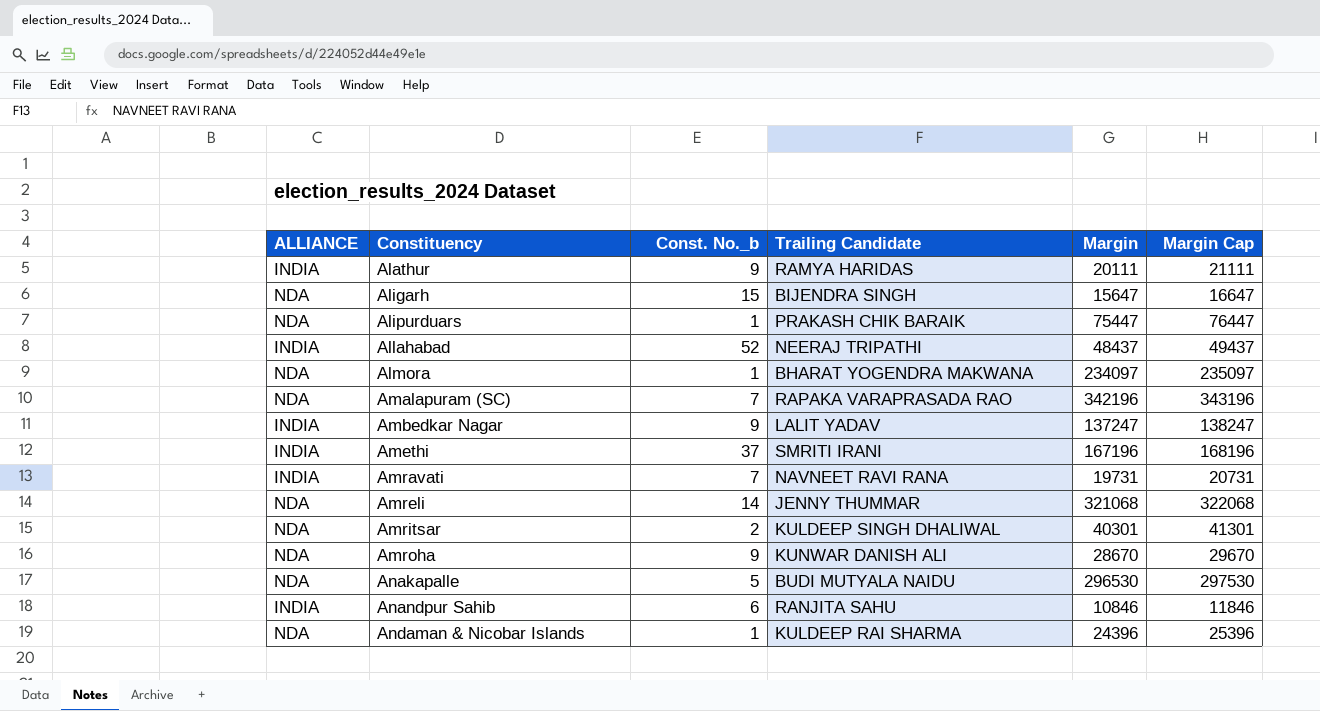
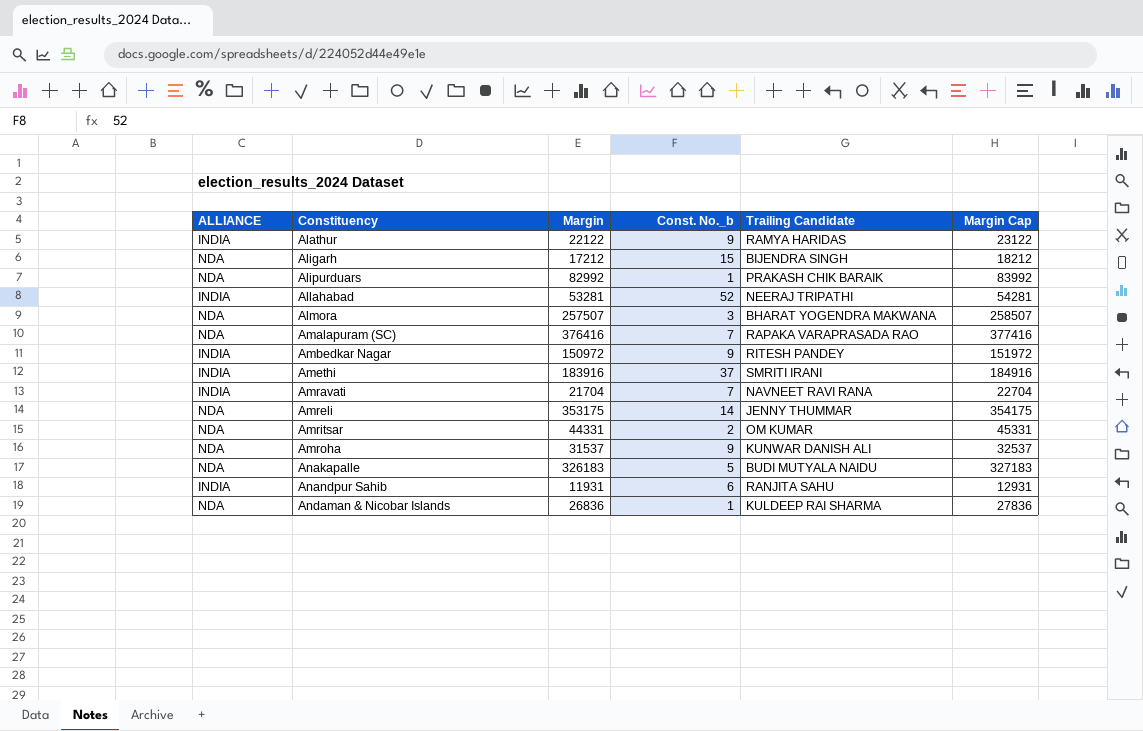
column Margin | position: 5 -> 3
Alathur | Margin: 20111 -> 22122
Alathur | Margin Cap: 21111 -> 23122
Aligarh | Margin: 15647 -> 17212
Aligarh | Margin Cap: 16647 -> 18212
Alipurduars | Margin: 75447 -> 82992
Alipurduars | Margin Cap: 76447 -> 83992
Allahabad | Margin: 48437 -> 53281
Allahabad | Margin Cap: 49437 -> 54281
Almora | Margin: 234097 -> 257507
Almora | Const. No._b: 1 -> 3
Almora | Margin Cap: 235097 -> 258507
Amalapuram (SC) | Margin: 342196 -> 376416
Amalapuram (SC) | Margin Cap: 343196 -> 377416
Ambedkar Nagar | Margin: 137247 -> 150972
Ambedkar Nagar | Trailing Candidate: LALIT YADAV -> RITESH PANDEY
Ambedkar Nagar | Margin Cap: 138247 -> 151972
Amethi | Margin: 167196 -> 183916
Amethi | Margin Cap: 168196 -> 184916
Amravati | Margin: 19731 -> 21704
Amravati | Margin Cap: 20731 -> 22704
Amreli | Margin: 321068 -> 353175
Amreli | Margin Cap: 322068 -> 354175
Amritsar | Margin: 40301 -> 44331
Amritsar | Trailing Candidate: KULDEEP SINGH DHALIWAL -> OM KUMAR
Amritsar | Margin Cap: 41301 -> 45331
Amroha | Margin: 28670 -> 31537
Amroha | Margin Cap: 29670 -> 32537
Anakapalle | Margin: 296530 -> 326183
Anakapalle | Margin Cap: 297530 -> 327183
Anandpur Sahib | Margin: 10846 -> 11931
Anandpur Sahib | Margin Cap: 11846 -> 12931
Andaman & Nicobar Islands | Margin: 24396 -> 26836
Andaman & Nicobar Islands | Margin Cap: 25396 -> 27836

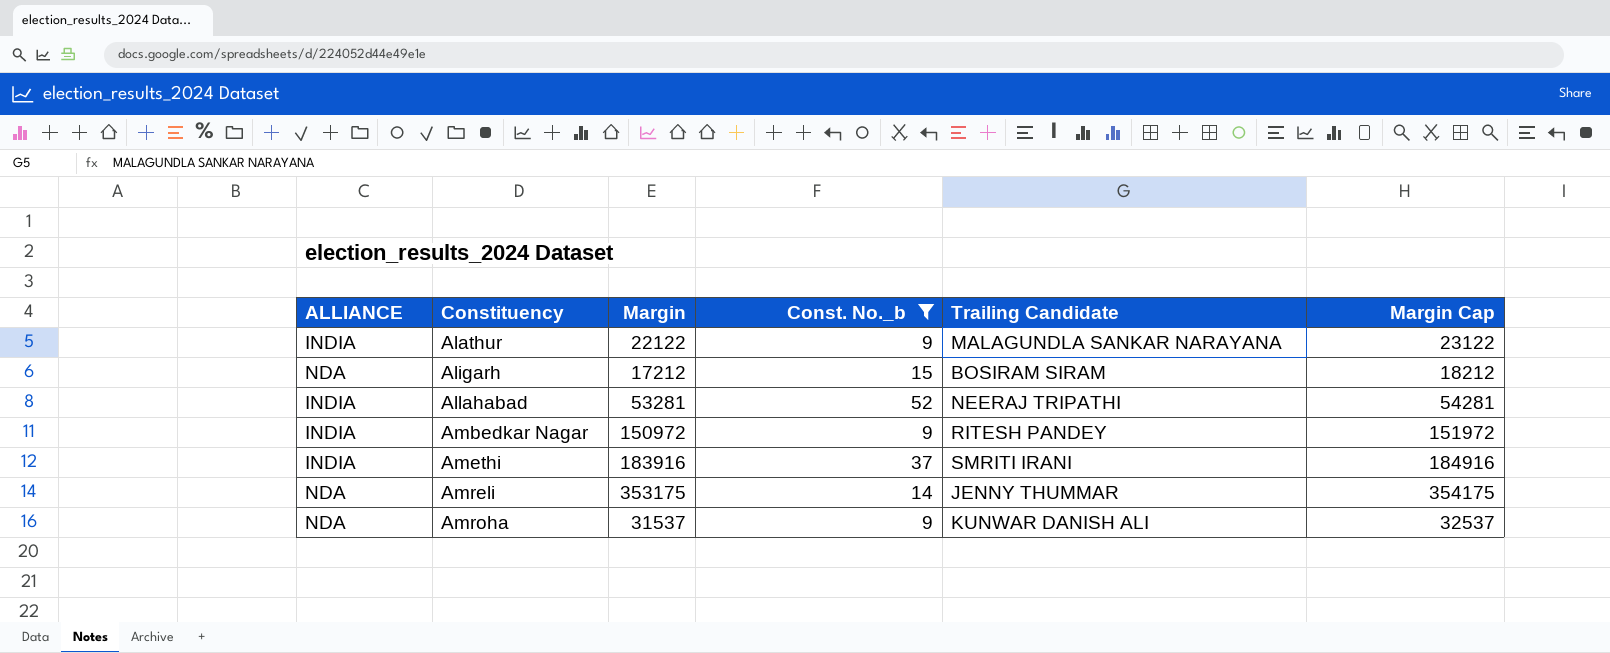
filter: none -> Const. No._b >= 9
Alathur | Trailing Candidate: RAMYA HARIDAS -> MALAGUNDLA SANKAR NARAYANA
Aligarh | Trailing Candidate: BIJENDRA SINGH -> BOSIRAM SIRAM

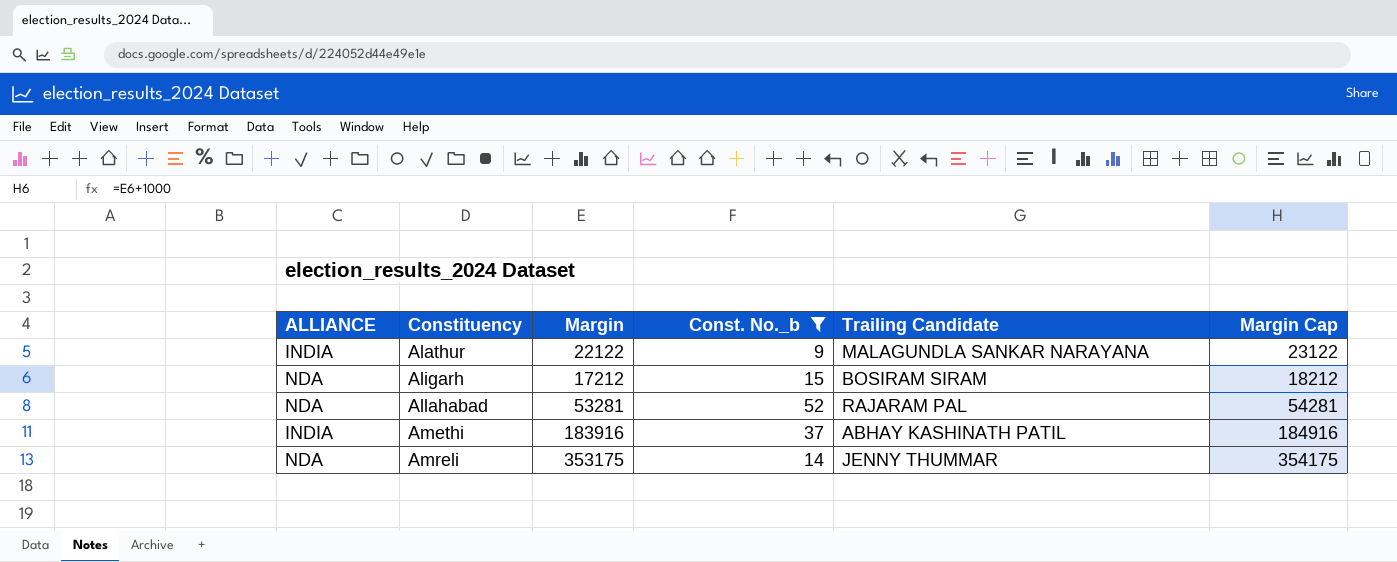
row Ambedkar Nagar: INDIA | 150972 | 9 | RITESH PANDEY | 151972 -> none
row Amroha: NDA | 31537 | 9 | KUNWAR DANISH ALI | 32537 -> none
Allahabad | ALLIANCE: INDIA -> NDA
Allahabad | Trailing Candidate: NEERAJ TRIPATHI -> RAJARAM PAL
Amethi | Trailing Candidate: SMRITI IRANI -> ABHAY KASHINATH PATIL

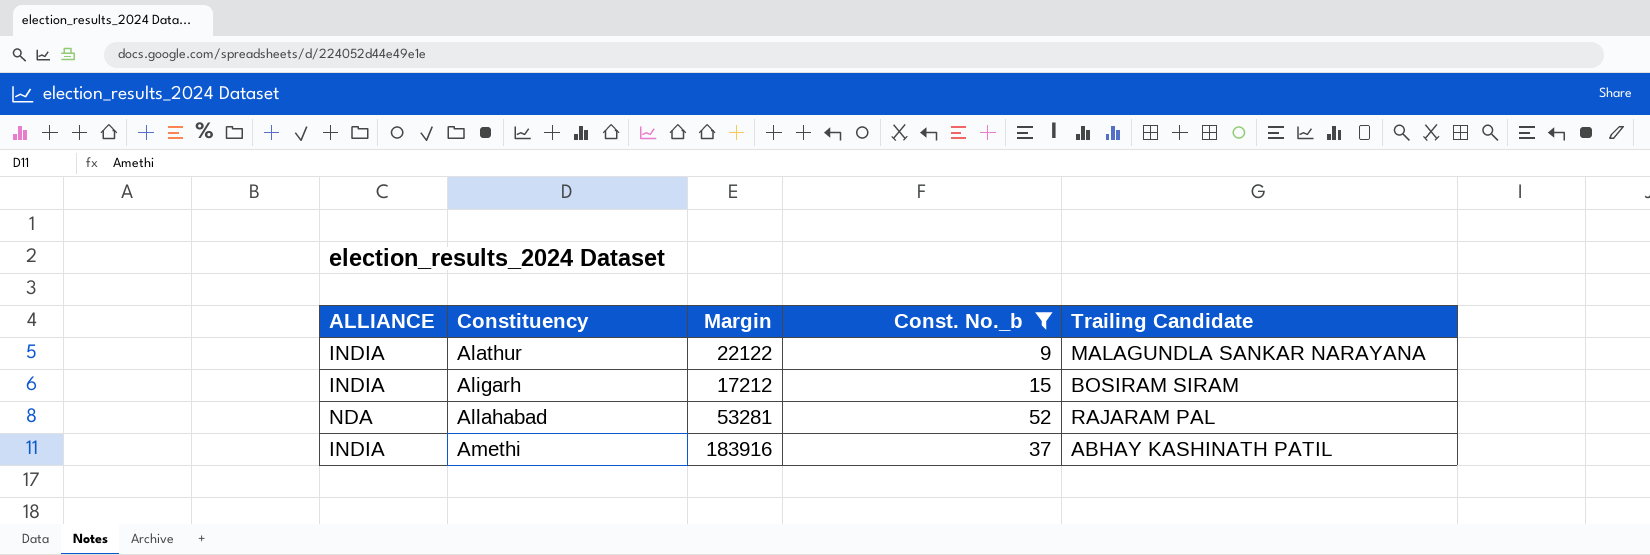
column Margin Cap | formula: [Margin] + 1000 -> none
row Amreli: NDA | 353175 | 14 | JENNY THUMMAR | 354175 -> none
Aligarh | ALLIANCE: NDA -> INDIA

